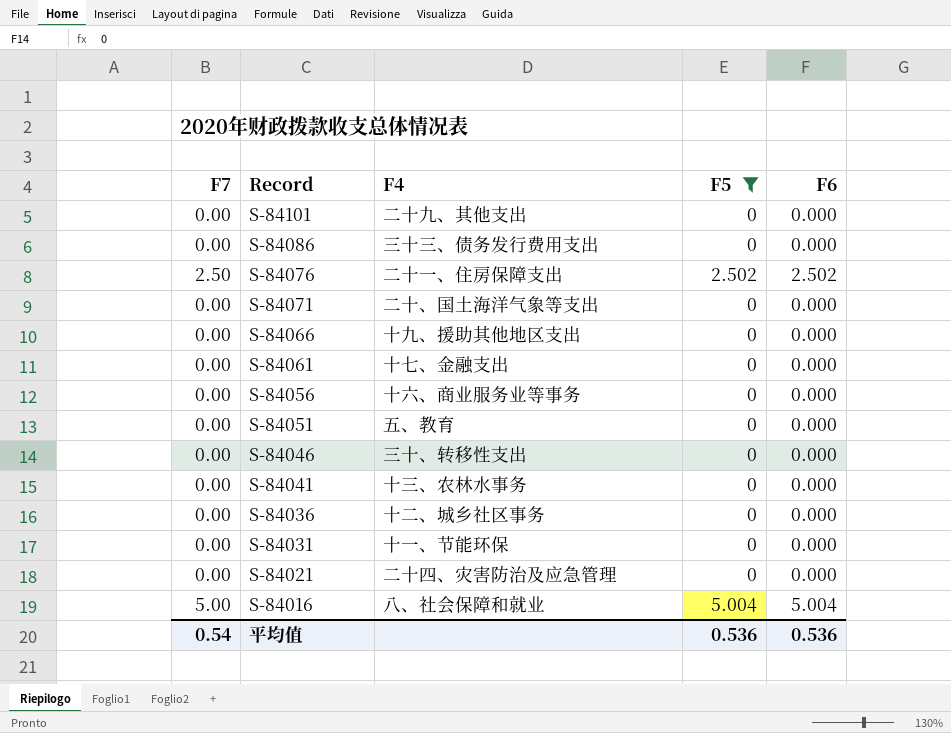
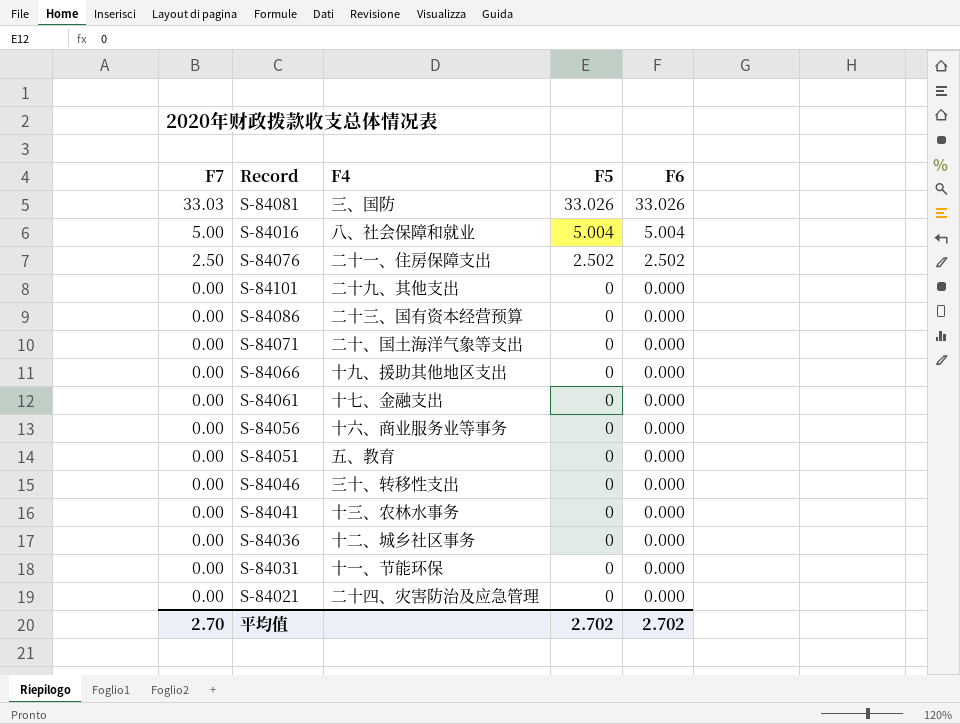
filter: F5 != 33.026 -> none
row order: Record descending -> F7 descending
S-84086 | F4: 三十三、债务发行费用支出 -> 二十三、国有资本经营预算
平均值 | F7: 0.54 -> 2.70
平均值 | F5: 0.536 -> 2.702
平均值 | F6: 0.536 -> 2.702

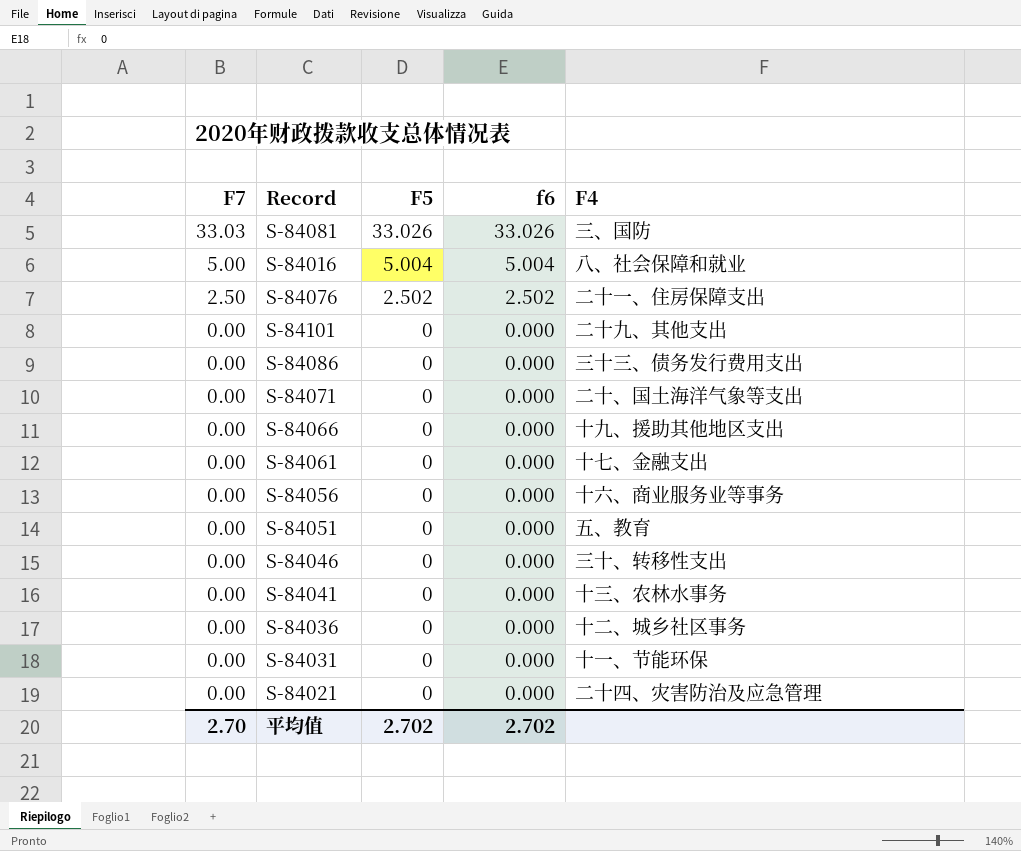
column name: F6 -> f6
column F4 | position: 3 -> 5
S-84086 | F4: 二十三、国有资本经营预算 -> 三十三、债务发行费用支出

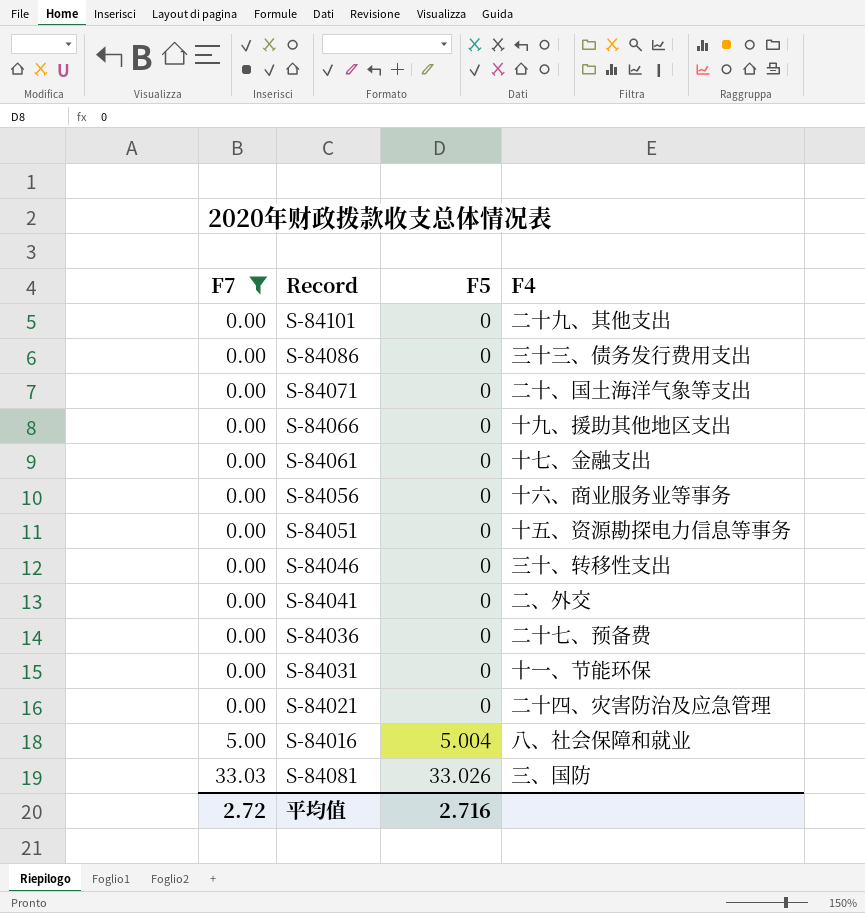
filter: none -> F7 != 2.50
row order: F7 descending -> F7 ascending
column f6 | position: 4 -> none
S-84051 | F4: 五、教育 -> 十五、资源勘探电力信息等事务
S-84041 | F4: 十三、农林水事务 -> 二、外交
S-84036 | F4: 十二、城乡社区事务 -> 二十七、预备费
平均值 | F7: 2.70 -> 2.72
平均值 | F5: 2.702 -> 2.716

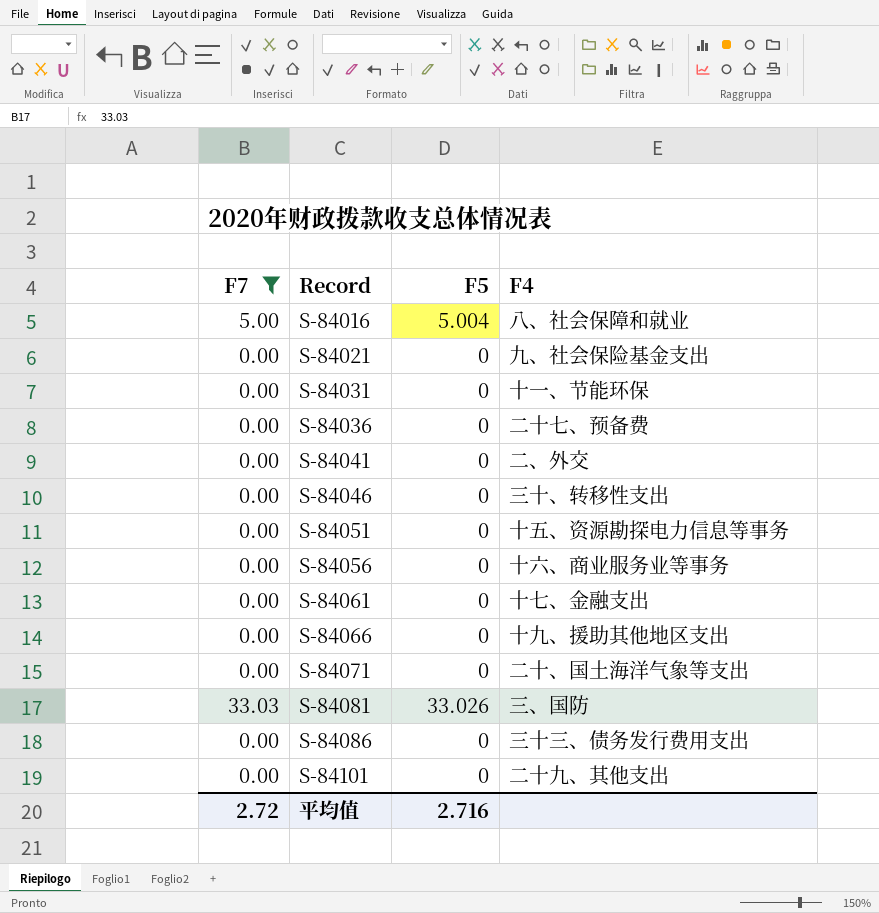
row order: F7 ascending -> Record ascending
S-84021 | F4: 二十四、灾害防治及应急管理 -> 九、社会保险基金支出

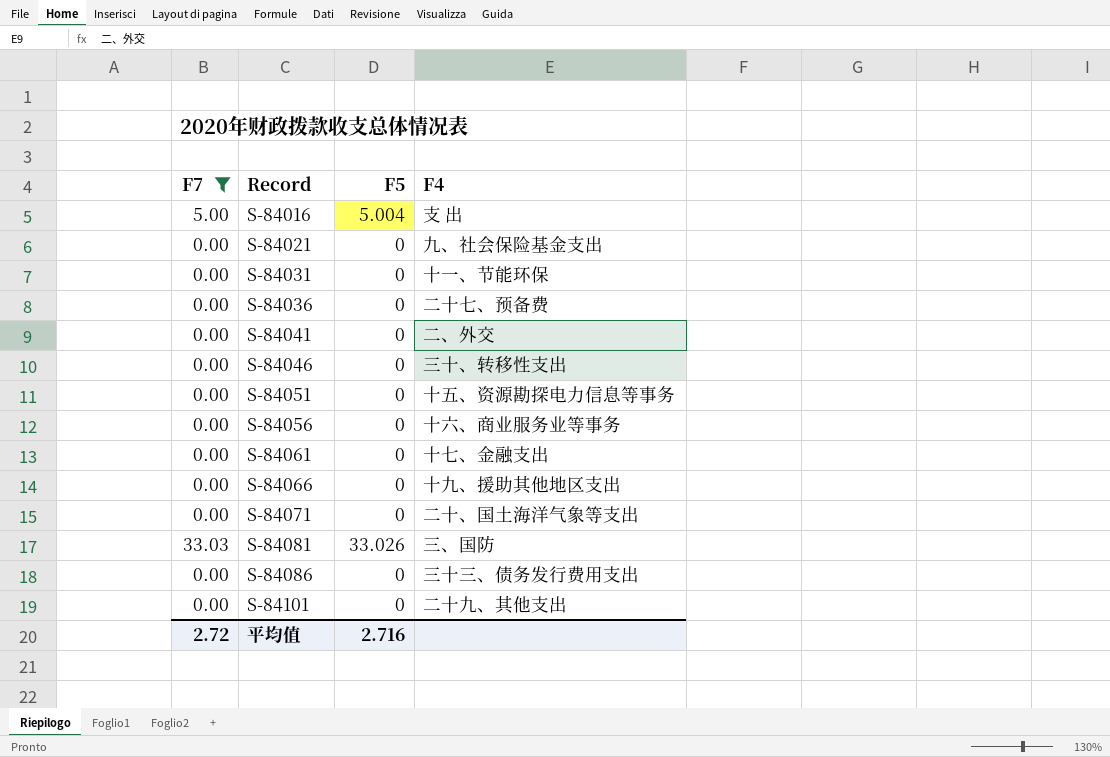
S-84016 | F4: 八、社会保障和就业 -> 支 出

